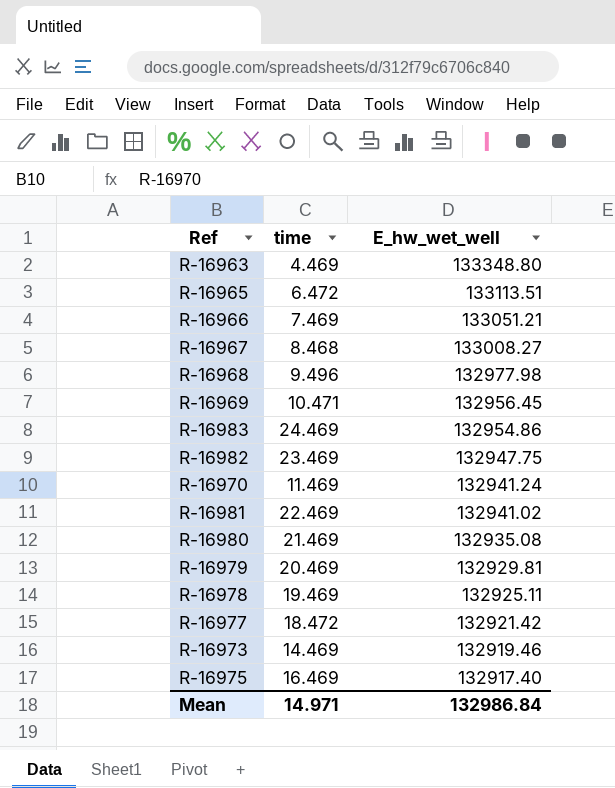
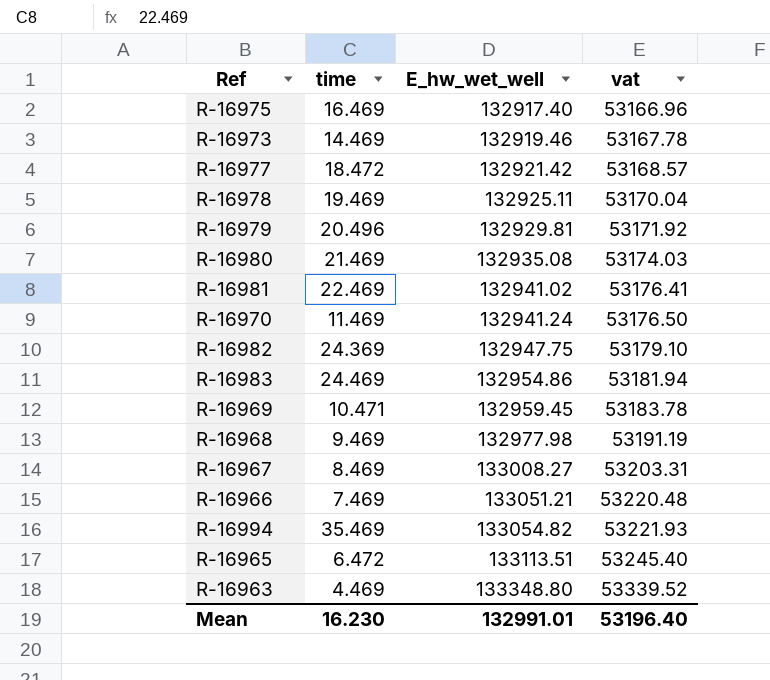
row order: E_hw_wet_well descending -> E_hw_wet_well ascending
column vat | formula: none -> [E_hw_wet_well] * 0.4
R-16979 | time: 20.469 -> 20.496
R-16982 | time: 23.469 -> 24.369
R-16969 | E_hw_wet_well: 132956.45 -> 132959.45
R-16968 | time: 9.496 -> 9.469
R-16967 | time: 8.468 -> 8.469
row R-16994: none -> 35.469 | 133054.82 | 53221.93
Mean | time: 14.971 -> 16.230
Mean | E_hw_wet_well: 132986.84 -> 132991.01

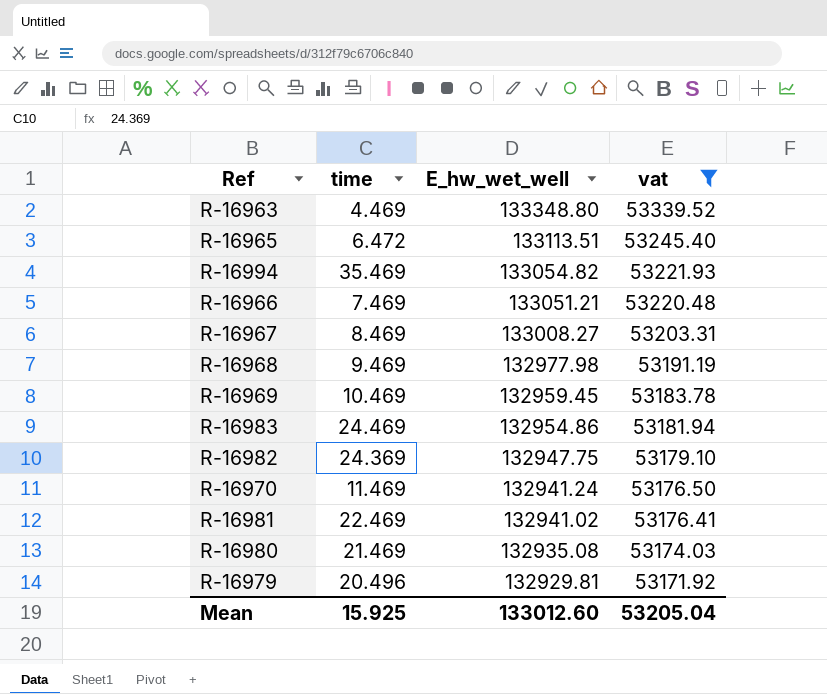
filter: none -> vat >= 53171.92
row order: E_hw_wet_well ascending -> E_hw_wet_well descending
R-16969 | time: 10.471 -> 10.469
Mean | time: 16.230 -> 15.925
Mean | E_hw_wet_well: 132991.01 -> 133012.60
Mean | vat: 53196.40 -> 53205.04

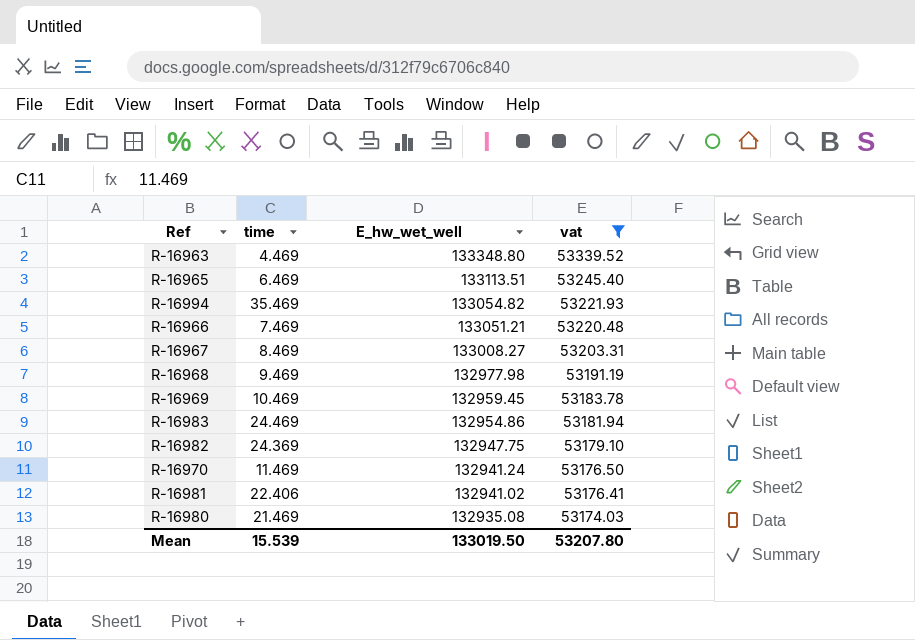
row R-16979: 20.496 | 132929.81 | 53171.92 -> none
R-16965 | time: 6.472 -> 6.469
R-16981 | time: 22.469 -> 22.406
Mean | time: 15.925 -> 15.539
Mean | E_hw_wet_well: 133012.60 -> 133019.50
Mean | vat: 53205.04 -> 53207.80

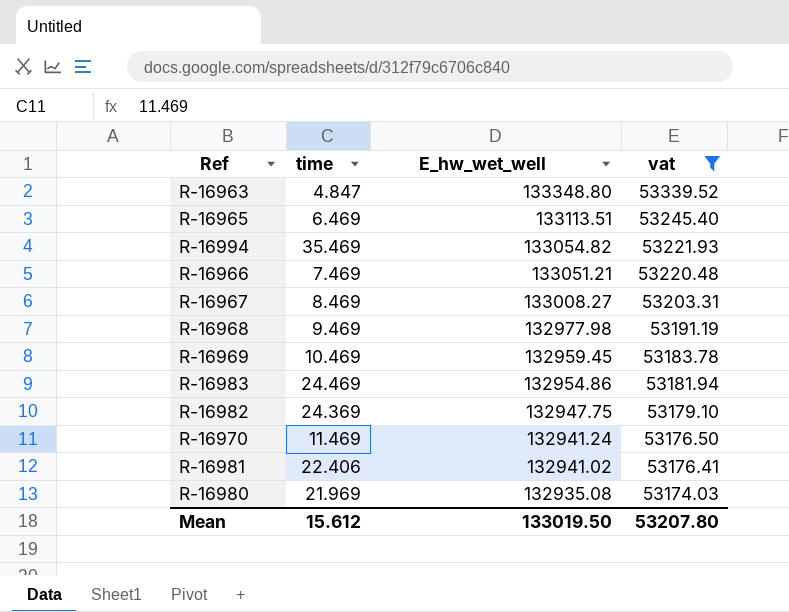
R-16963 | time: 4.469 -> 4.847
R-16980 | time: 21.469 -> 21.969
Mean | time: 15.539 -> 15.612

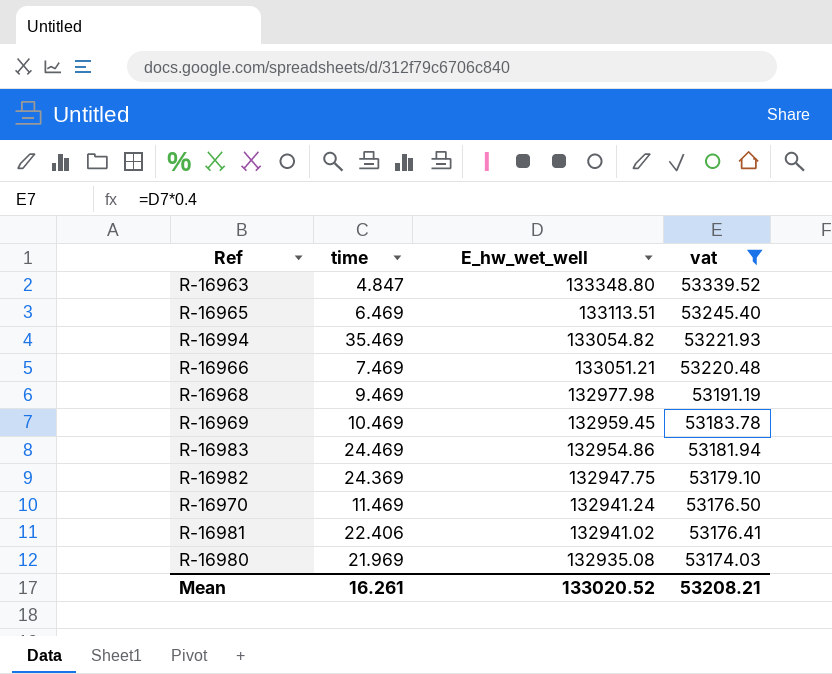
row R-16967: 8.469 | 133008.27 | 53203.31 -> none
Mean | time: 15.612 -> 16.261
Mean | E_hw_wet_well: 133019.50 -> 133020.52
Mean | vat: 53207.80 -> 53208.21

